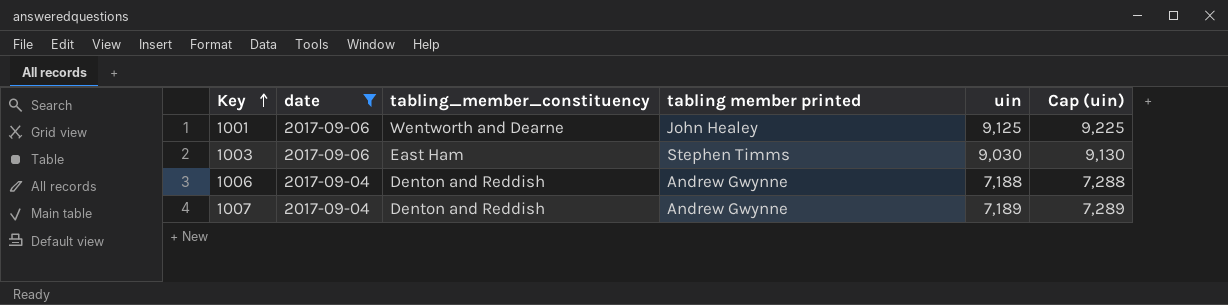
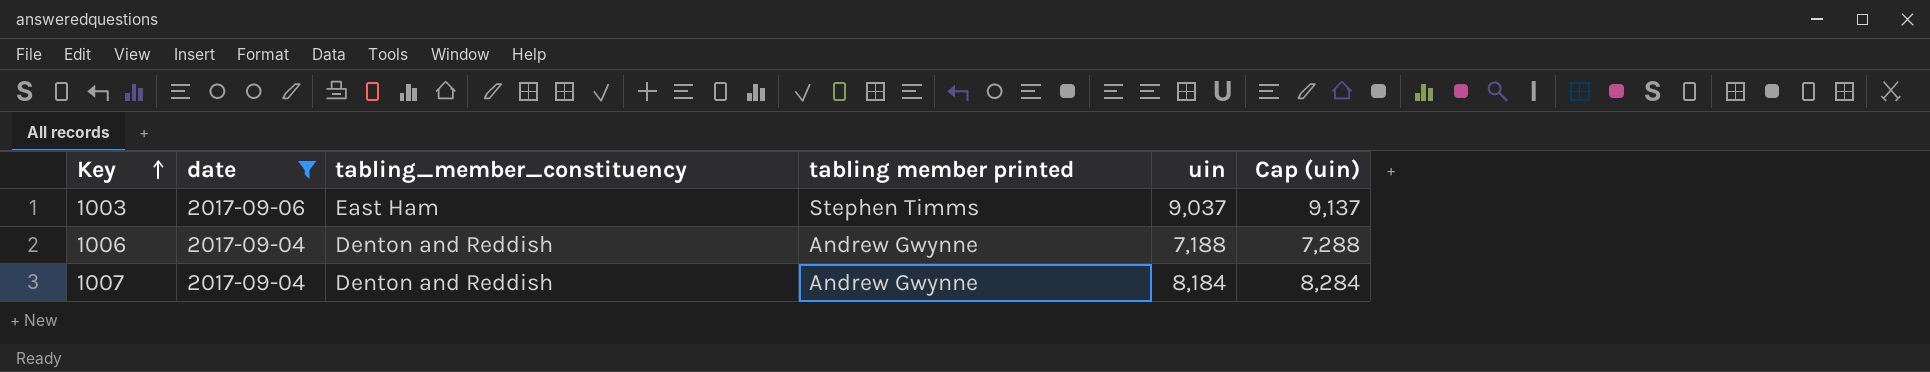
row 1001: 2017-09-06 | Wentworth and Dearne | John Healey | 9,125 | 9,225 -> none
1003 | uin: 9,030 -> 9,037
1003 | Cap (uin): 9,130 -> 9,137
1007 | uin: 7,189 -> 8,184
1007 | Cap (uin): 7,289 -> 8,284

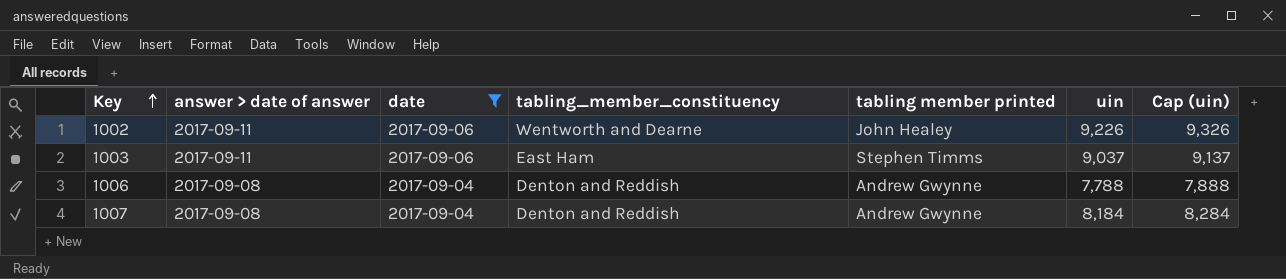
column answer > date of answer | position: none -> 2
row 1002: none -> 2017-09-11 | 2017-09-06 | Wentworth and Dearne | John Healey | 9,226 | 9,326
1006 | uin: 7,188 -> 7,788
1006 | Cap (uin): 7,288 -> 7,888

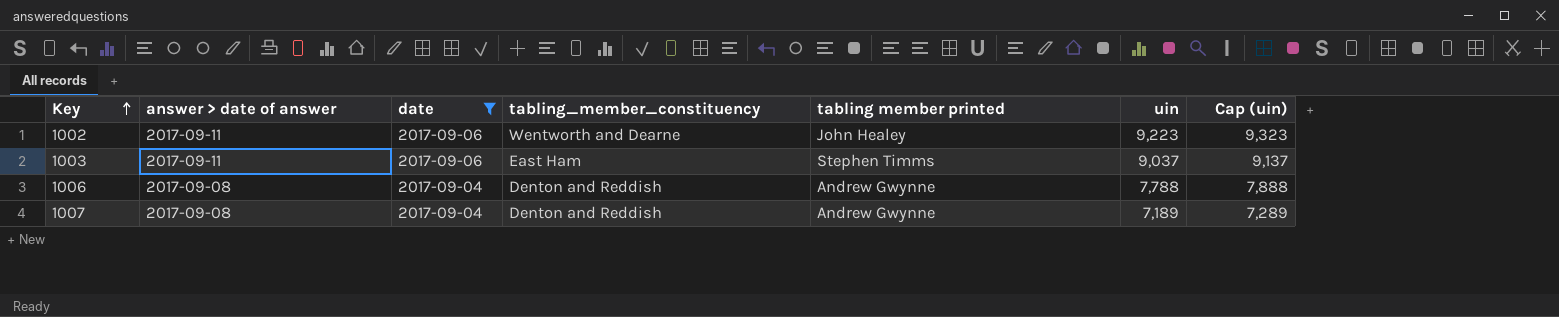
1002 | uin: 9,226 -> 9,223
1002 | Cap (uin): 9,326 -> 9,323
1007 | uin: 8,184 -> 7,189
1007 | Cap (uin): 8,284 -> 7,289

